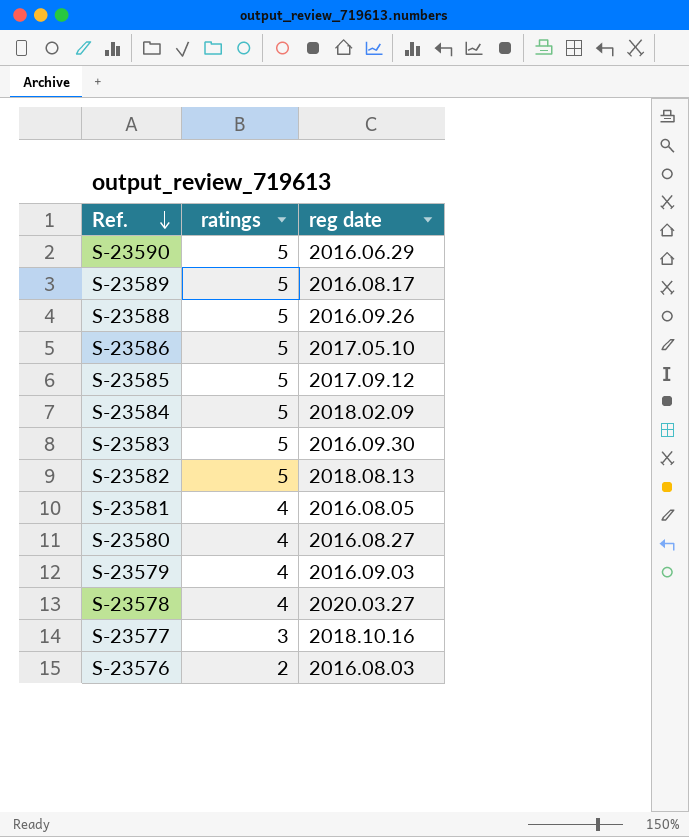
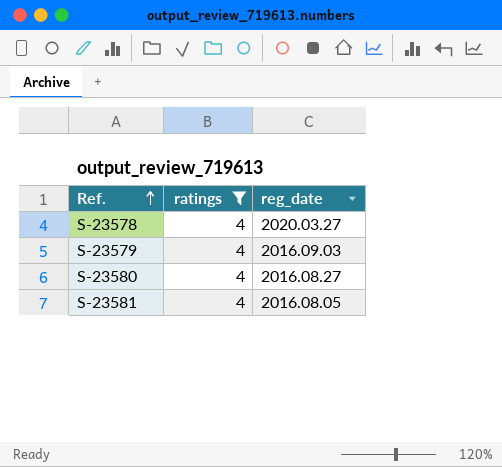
filter: none -> ratings = 4
row order: Ref. descending -> Ref. ascending
column name: reg date -> reg_date

